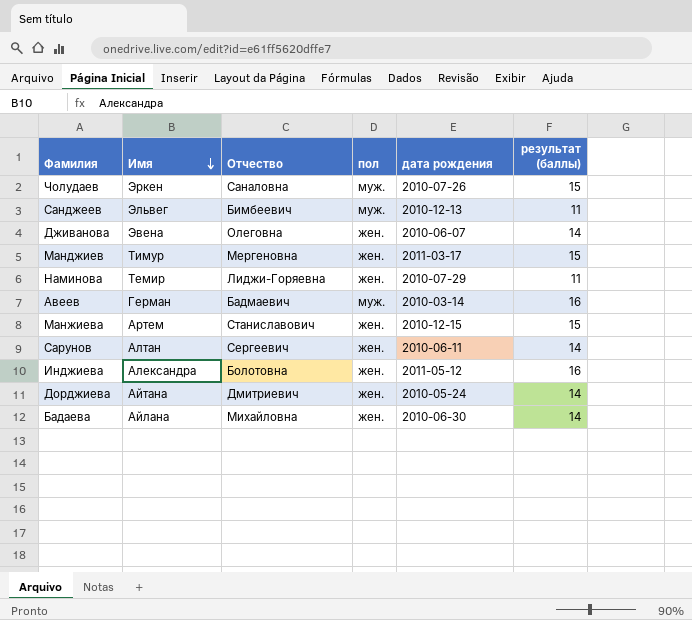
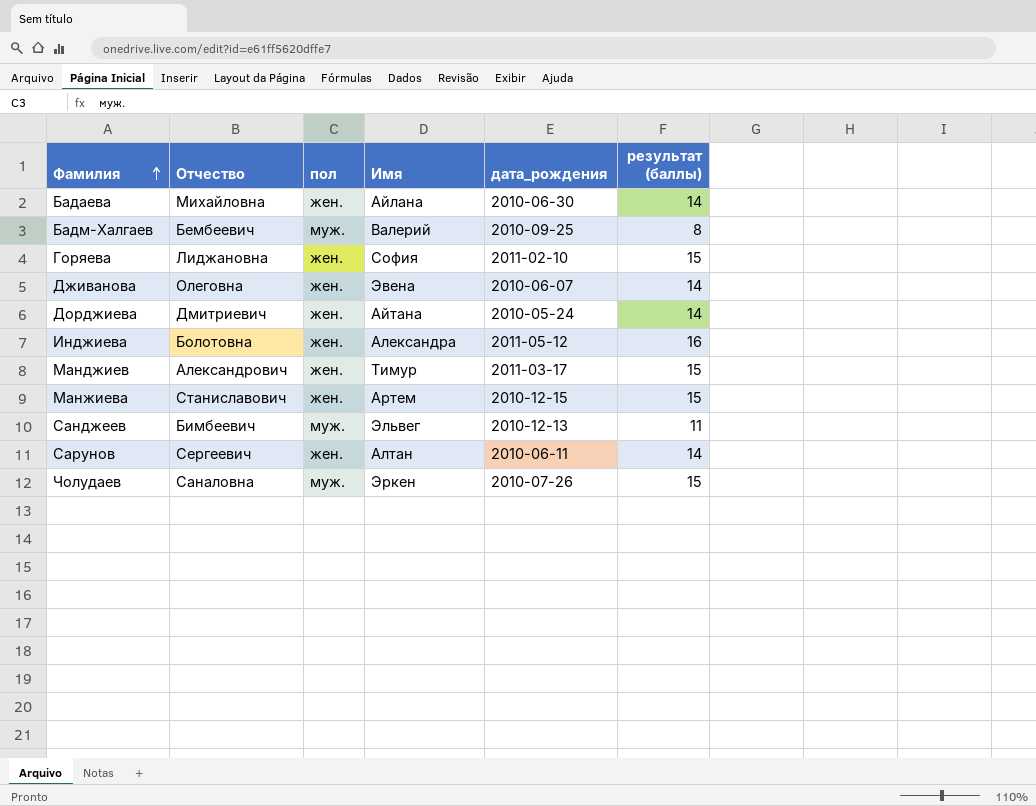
row order: Имя descending -> Фамилия ascending
column Имя | position: 2 -> 4
column name: дата рождения -> дата_рождения
row Наминова: Темир | Лиджи-Горяевна | жен. | 2010-07-29 | 11 -> none
row Авеев: Герман | Бадмаевич | муж. | 2010-03-14 | 16 -> none
row Бадм-Халгаев: none -> Бембеевич | муж. | Валерий | 2010-09-25 | 8
row Горяева: none -> Лиджановна | жен. | София | 2011-02-10 | 15
Манджиев | Отчество: Мергеновна -> Александрович

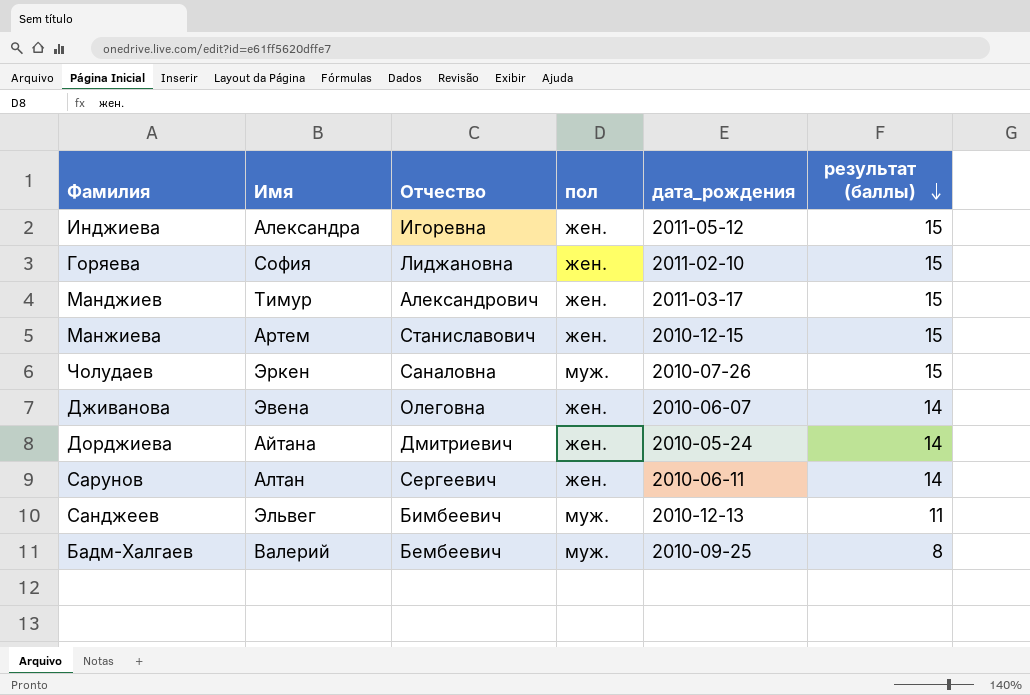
row order: Фамилия ascending -> результат (баллы) descending
column Имя | position: 4 -> 2
row Бадаева: Михайловна | жен. | Айлана | 2010-06-30 | 14 -> none
Инджиева | Отчество: Болотовна -> Игоревна
Инджиева | результат (баллы): 16 -> 15

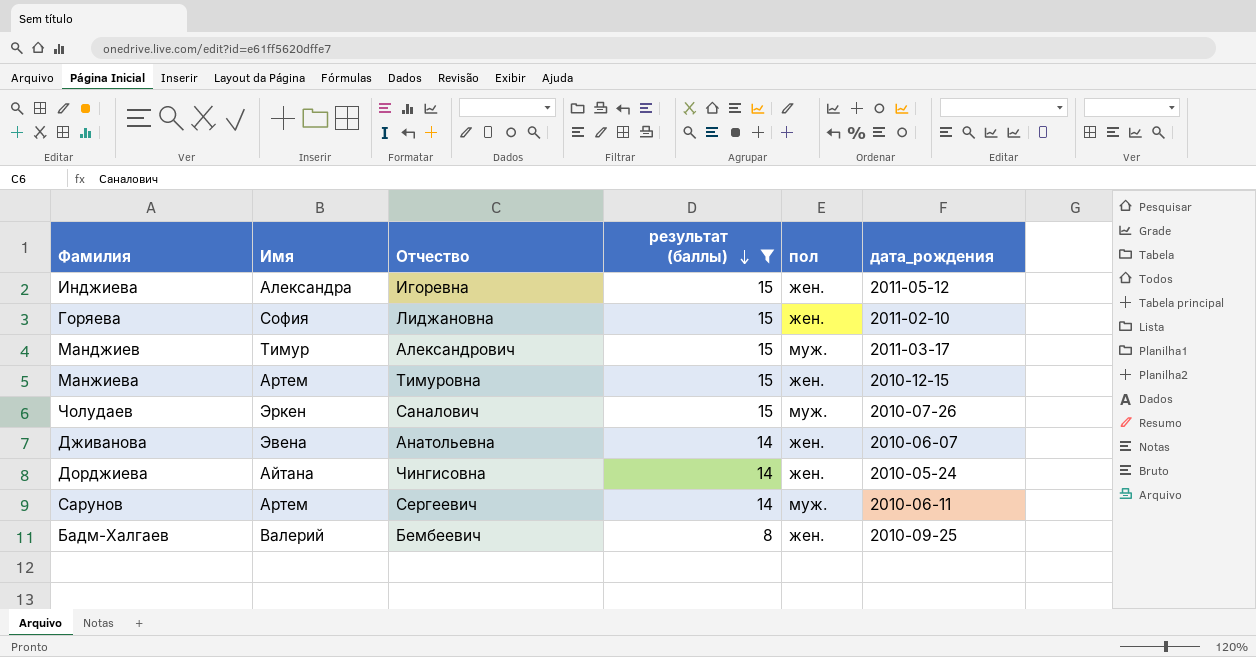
filter: none -> результат (баллы) != 11
column результат (баллы) | position: 6 -> 4
Манджиев | пол: жен. -> муж.
Манжиева | Отчество: Станиславович -> Тимуровна
Чолудаев | Отчество: Саналовна -> Саналович
Дживанова | Отчество: Олеговна -> Анатольевна
Дорджиева | Отчество: Дмитриевич -> Чингисовна
Сарунов | Имя: Алтан -> Артем
Сарунов | пол: жен. -> муж.
Бадм-Халгаев | пол: муж. -> жен.

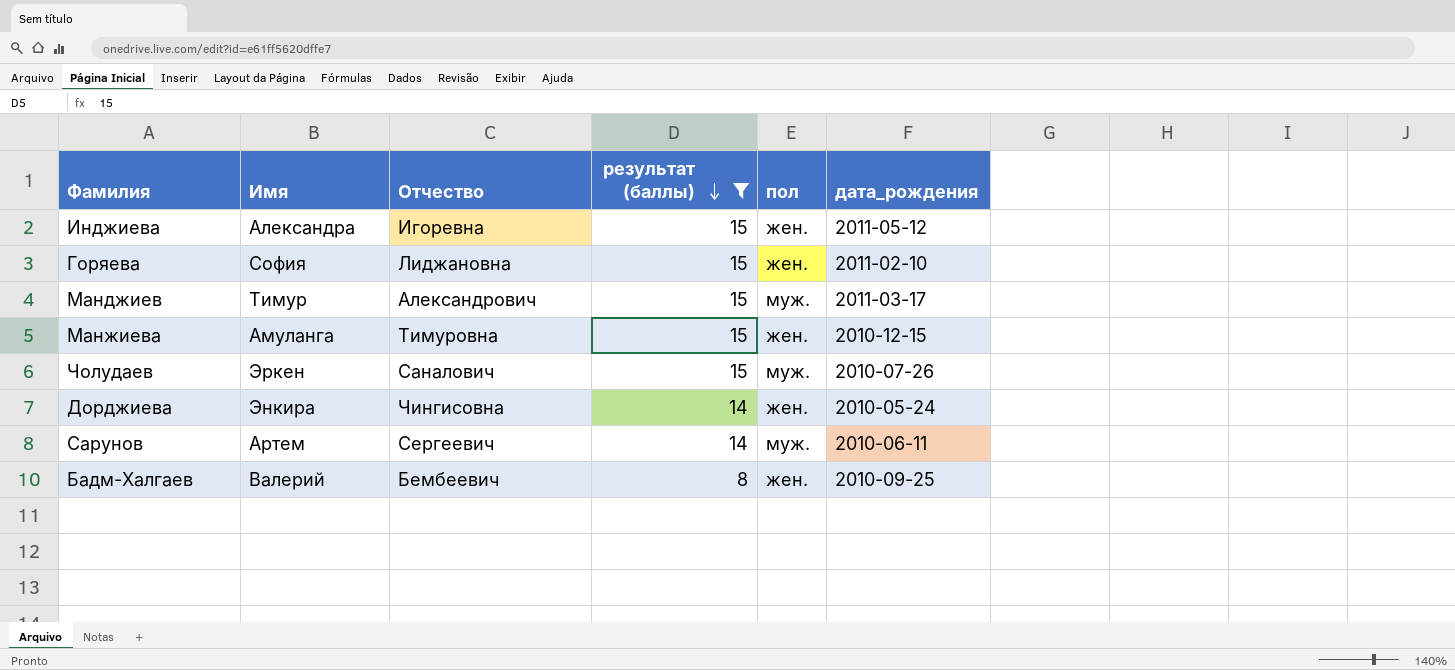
row Дживанова: Эвена | Анатольевна | 14 | жен. | 2010-06-07 -> none
Манжиева | Имя: Артем -> Амуланга
Дорджиева | Имя: Айтана -> Энкира

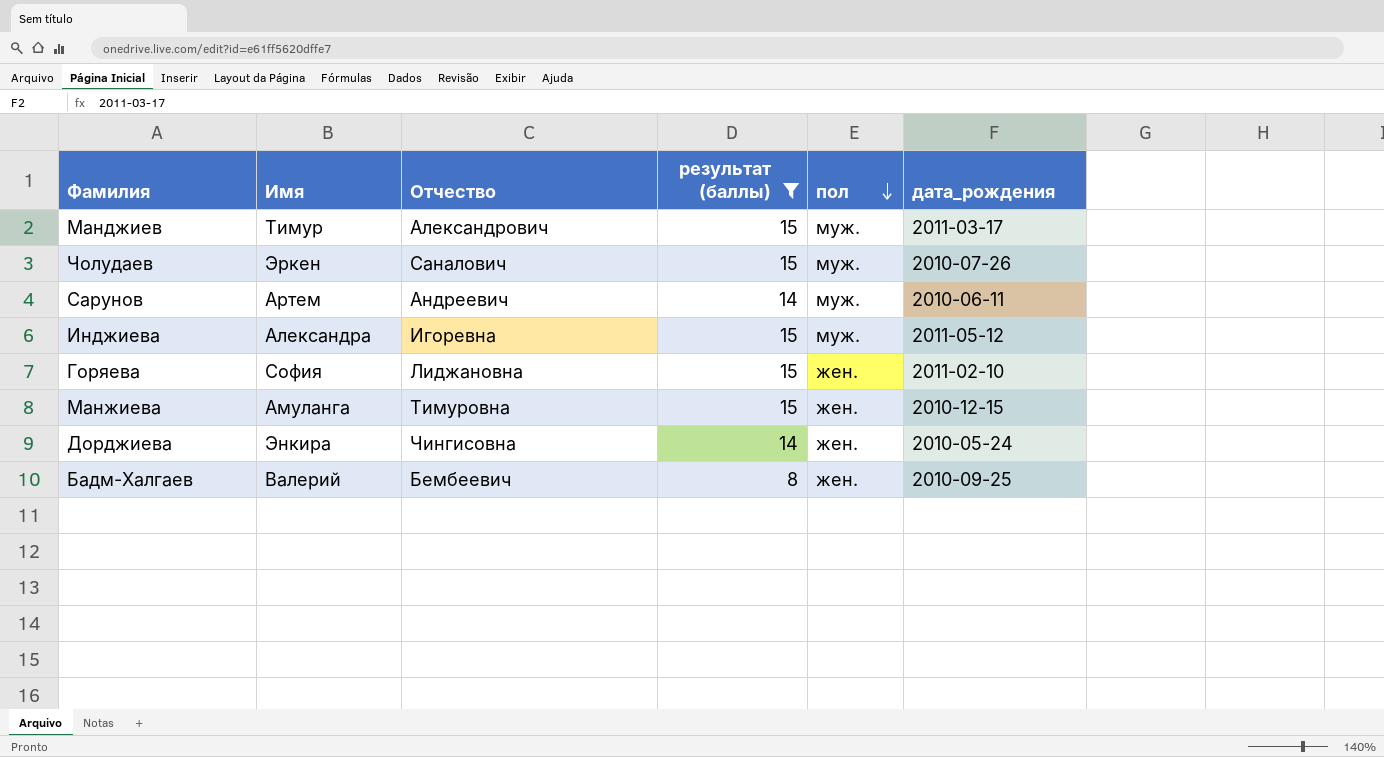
row order: результат (баллы) descending -> пол descending
Сарунов | Отчество: Сергеевич -> Андреевич
Инджиева | пол: жен. -> муж.

